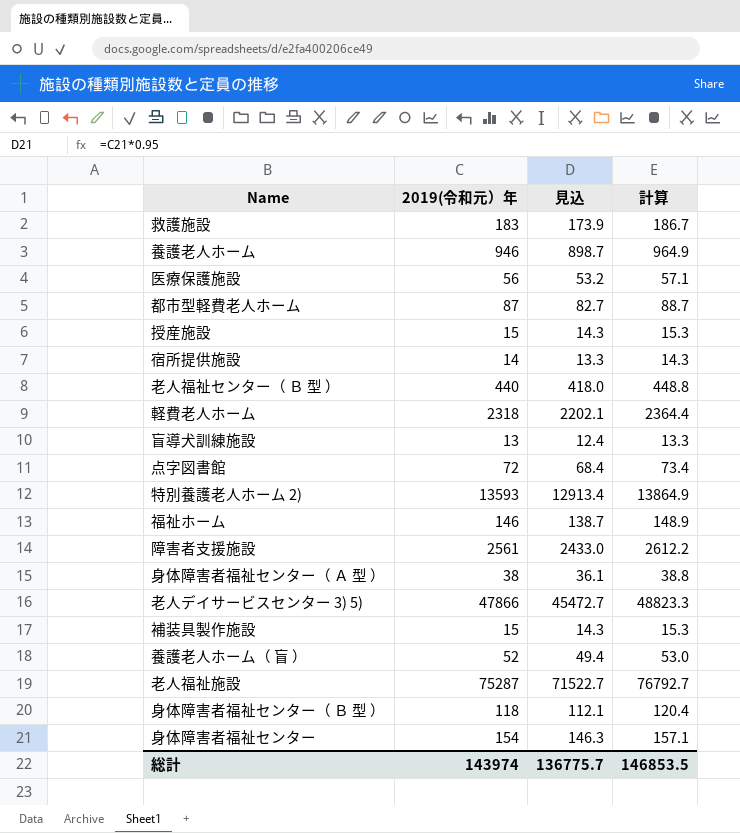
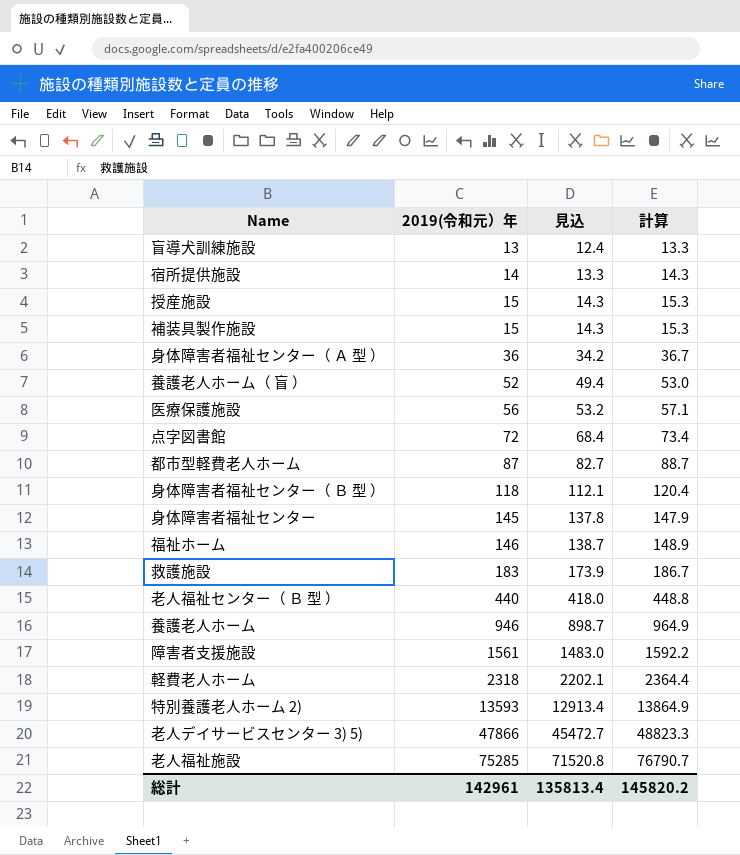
row order: none -> 2019(令和元）年 ascending
身体障害者福祉センター（ Ａ 型 ） | 2019(令和元）年: 38 -> 36
身体障害者福祉センター（ Ａ 型 ） | 見込: 36.1 -> 34.2
身体障害者福祉センター（ Ａ 型 ） | 計算: 38.8 -> 36.7
身体障害者福祉センター | 2019(令和元）年: 154 -> 145
身体障害者福祉センター | 見込: 146.3 -> 137.8
身体障害者福祉センター | 計算: 157.1 -> 147.9
障害者支援施設 | 2019(令和元）年: 2561 -> 1561
障害者支援施設 | 見込: 2433.0 -> 1483.0
障害者支援施設 | 計算: 2612.2 -> 1592.2
老人福祉施設 | 2019(令和元）年: 75287 -> 75285
老人福祉施設 | 見込: 71522.7 -> 71520.8
老人福祉施設 | 計算: 76792.7 -> 76790.7
総計 | 2019(令和元）年: 143974 -> 142961
総計 | 見込: 136775.7 -> 135813.4
総計 | 計算: 146853.5 -> 145820.2

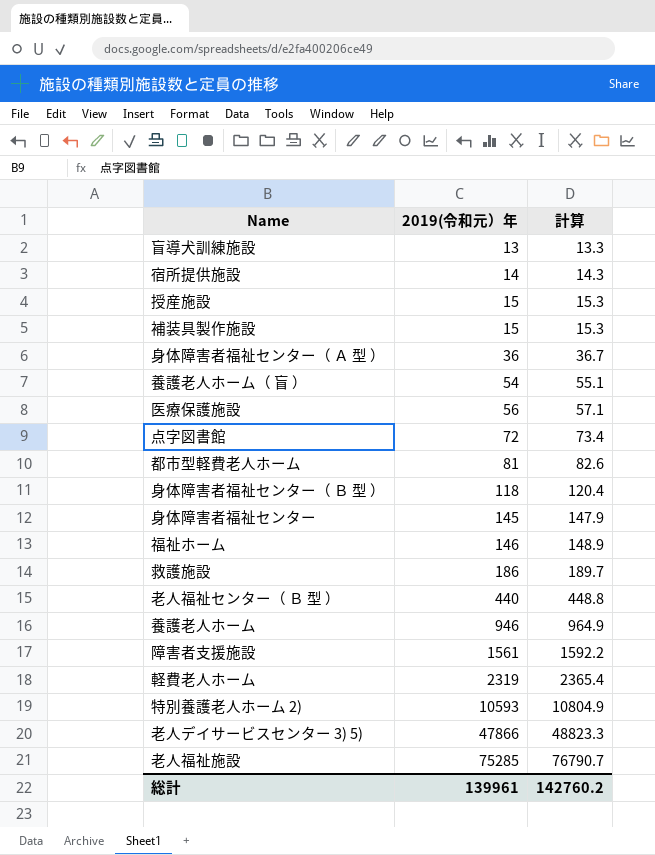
column 見込 | formula: [2019(令和元）年] * 0.95 -> none
養護老人ホーム（ 盲 ） | 2019(令和元）年: 52 -> 54
養護老人ホーム（ 盲 ） | 計算: 53.0 -> 55.1
都市型軽費老人ホーム | 2019(令和元）年: 87 -> 81
都市型軽費老人ホーム | 計算: 88.7 -> 82.6
救護施設 | 2019(令和元）年: 183 -> 186
救護施設 | 計算: 186.7 -> 189.7
軽費老人ホーム | 2019(令和元）年: 2318 -> 2319
軽費老人ホーム | 計算: 2364.4 -> 2365.4
特別養護老人ホーム 2) | 2019(令和元）年: 13593 -> 10593
特別養護老人ホーム 2) | 計算: 13864.9 -> 10804.9
総計 | 2019(令和元）年: 142961 -> 139961
総計 | 計算: 145820.2 -> 142760.2

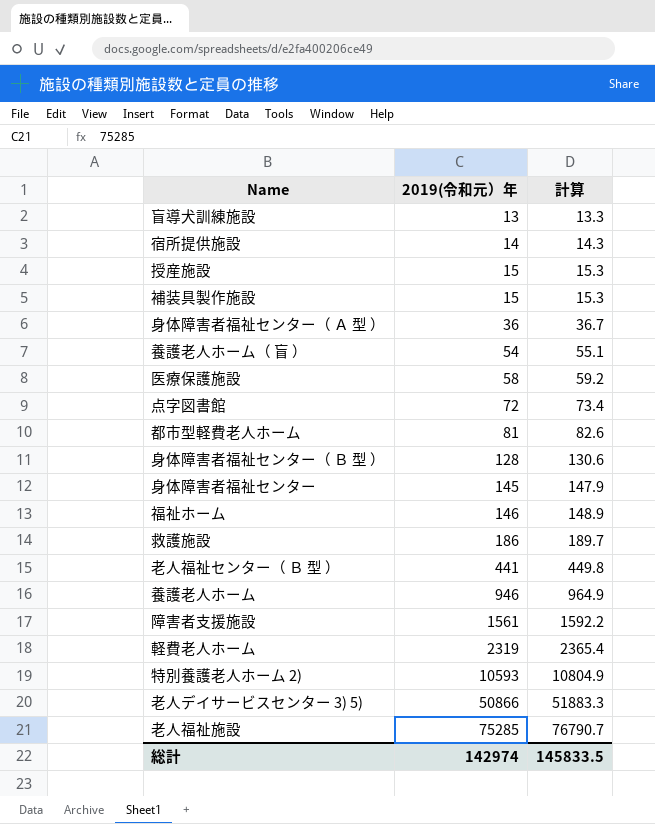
医療保護施設 | 2019(令和元）年: 56 -> 58
医療保護施設 | 計算: 57.1 -> 59.2
身体障害者福祉センター（ Ｂ 型 ） | 2019(令和元）年: 118 -> 128
身体障害者福祉センター（ Ｂ 型 ） | 計算: 120.4 -> 130.6
老人福祉センター（ Ｂ 型 ） | 2019(令和元）年: 440 -> 441
老人福祉センター（ Ｂ 型 ） | 計算: 448.8 -> 449.8
老人デイサービスセンター 3) 5) | 2019(令和元）年: 47866 -> 50866
老人デイサービスセンター 3) 5) | 計算: 48823.3 -> 51883.3
総計 | 2019(令和元）年: 139961 -> 142974
総計 | 計算: 142760.2 -> 145833.5

